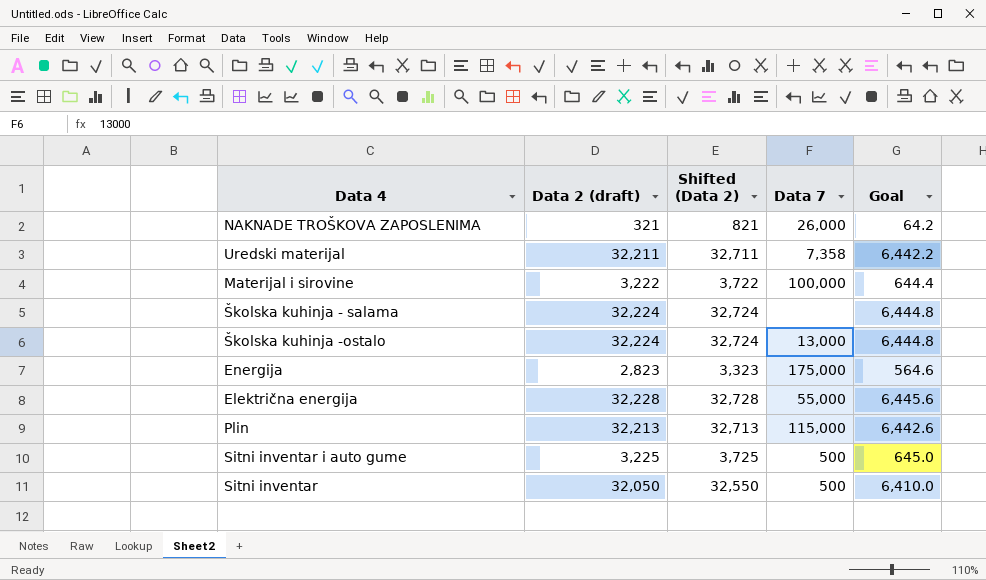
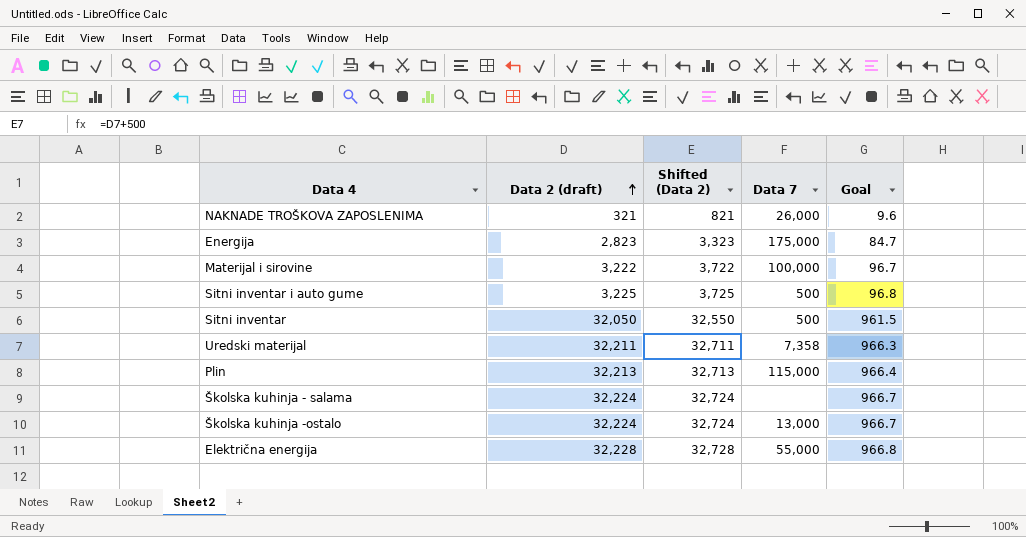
row order: none -> Data 2 (draft) ascending
column Goal | formula: [Data 2 (draft)] * 0.2 -> [Data 2 (draft)] * 0.03

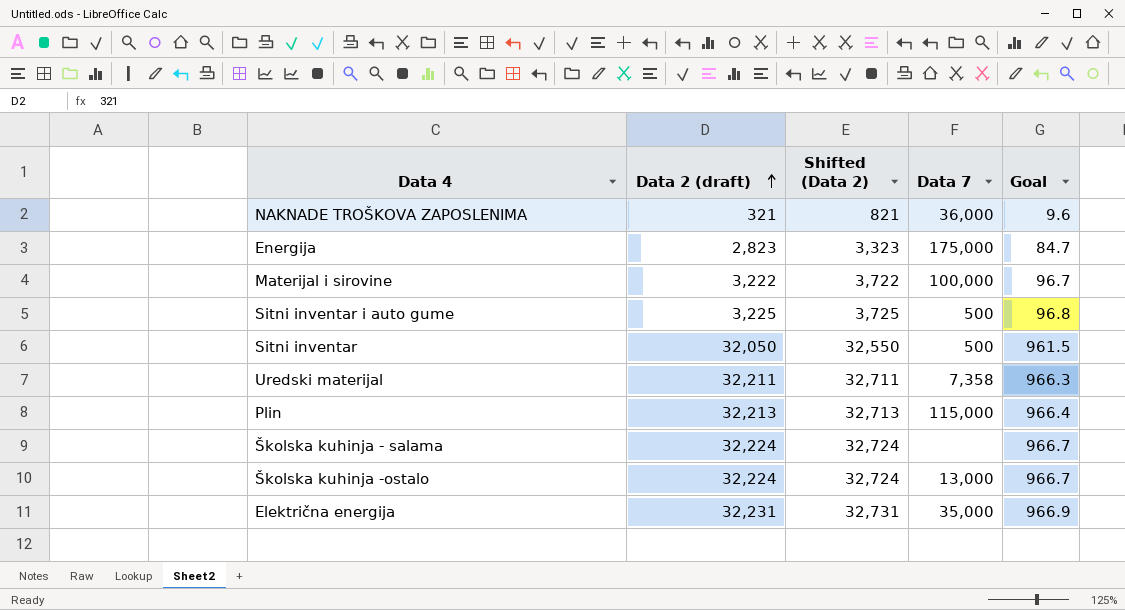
NAKNADE TROŠKOVA ZAPOSLENIMA | Data 7: 26,000 -> 36,000
Električna energija | Data 2 (draft): 32,228 -> 32,231
Električna energija | Shifted (Data 2): 32,728 -> 32,731
Električna energija | Data 7: 55,000 -> 35,000
Električna energija | Goal: 966.8 -> 966.9

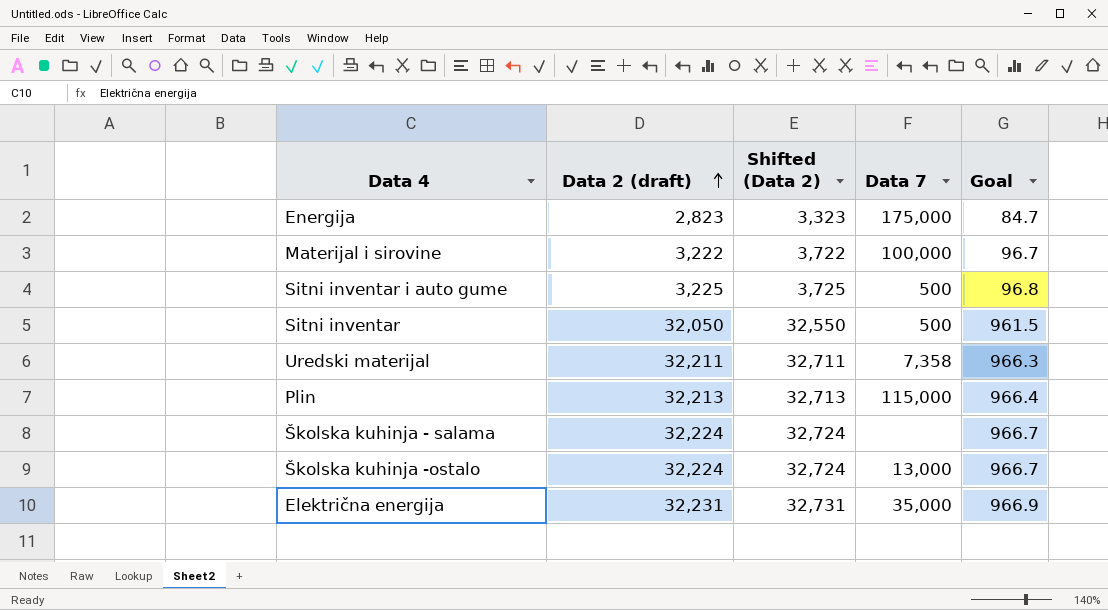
row NAKNADE TROŠKOVA ZAPOSLENIMA: 321 | 821 | 36,000 | 9.6 -> none

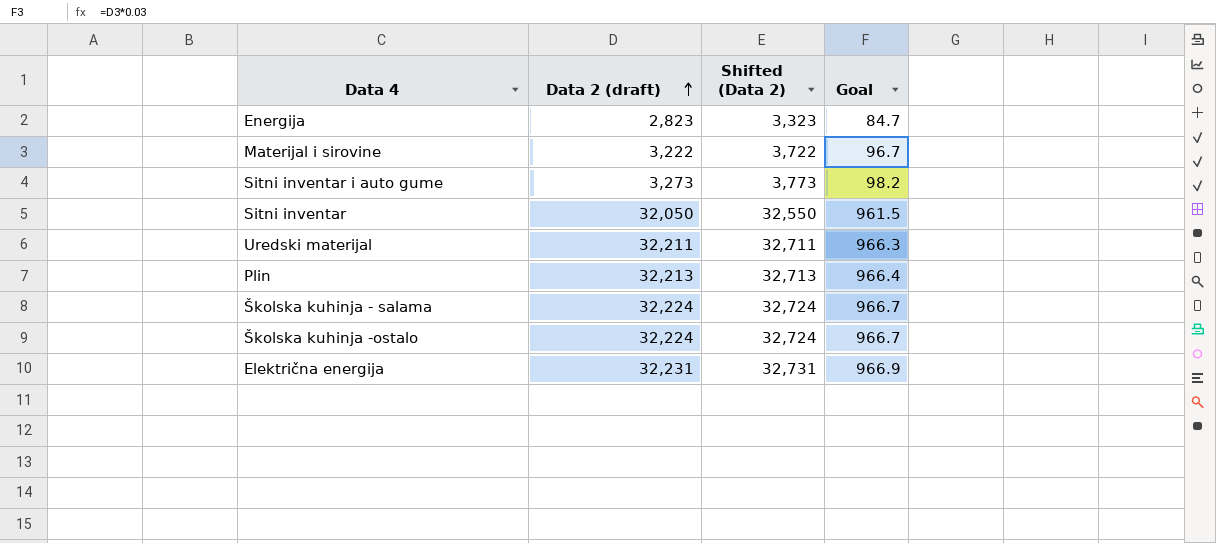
column Data 7 | position: 4 -> none
Sitni inventar i auto gume | Data 2 (draft): 3,225 -> 3,273
Sitni inventar i auto gume | Shifted (Data 2): 3,725 -> 3,773
Sitni inventar i auto gume | Goal: 96.8 -> 98.2

